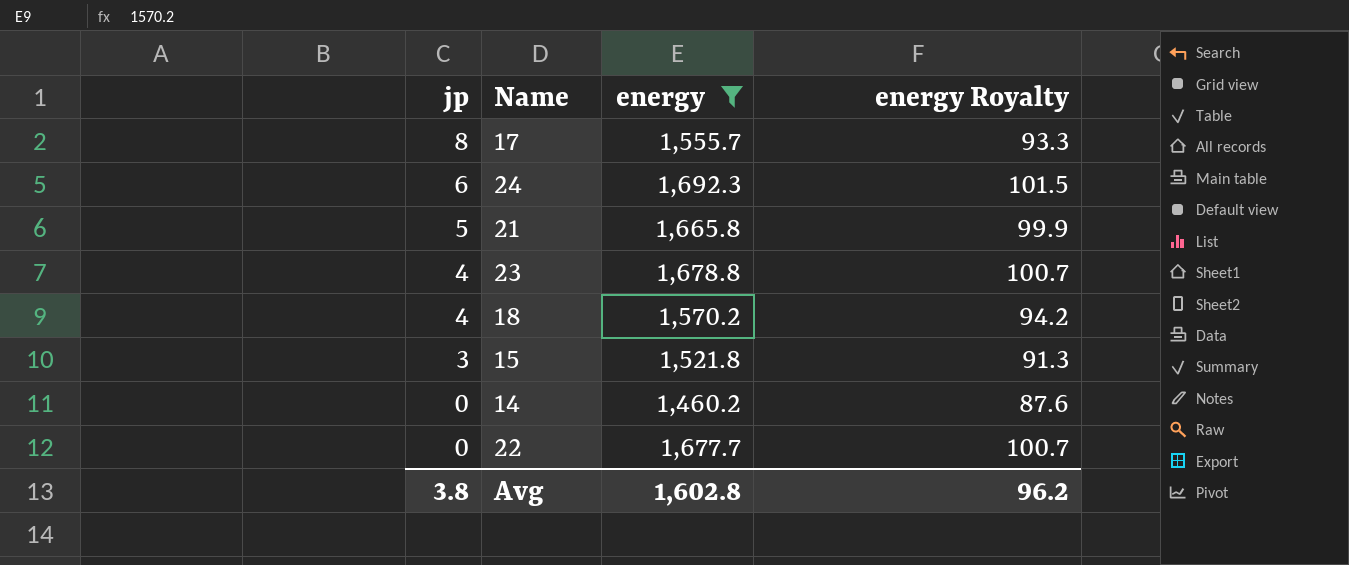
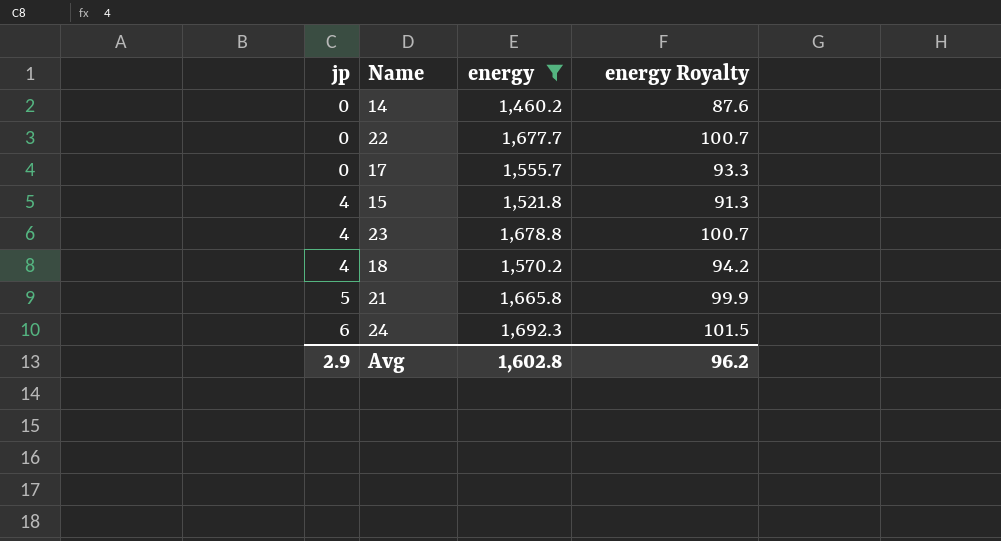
row order: jp descending -> jp ascending
17 | jp: 8 -> 0
15 | jp: 3 -> 4
Avg | jp: 3.8 -> 2.9

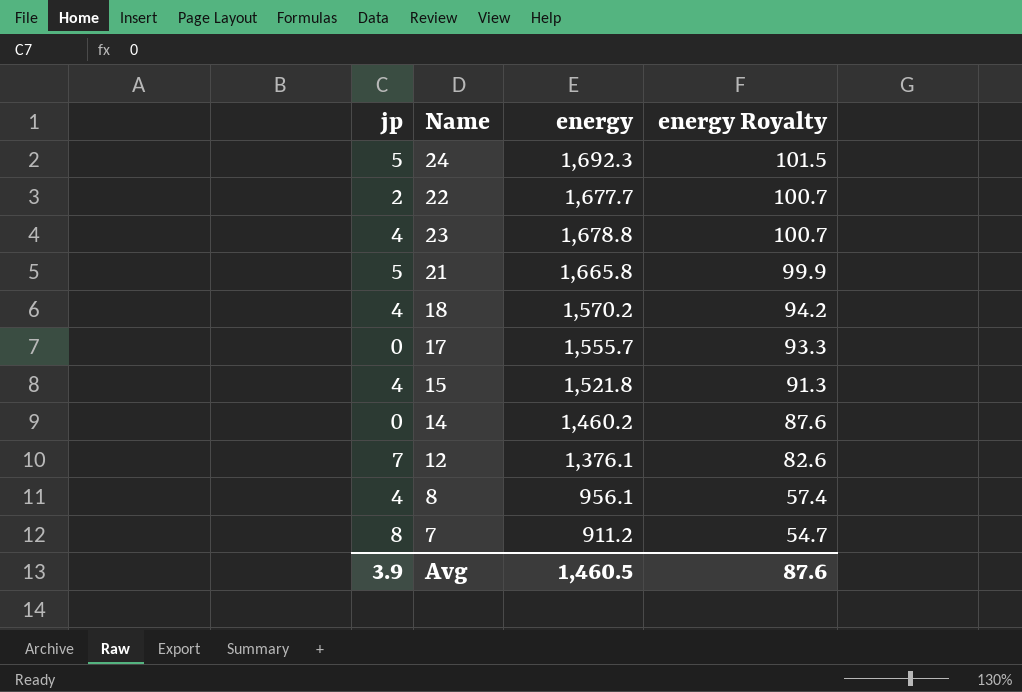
filter: energy >= 1,460.2 -> none
row order: jp ascending -> energy Royalty descending
24 | jp: 6 -> 5
22 | jp: 0 -> 2
Avg | jp: 2.9 -> 3.9
Avg | energy: 1,602.8 -> 1,460.5
Avg | energy Royalty: 96.2 -> 87.6

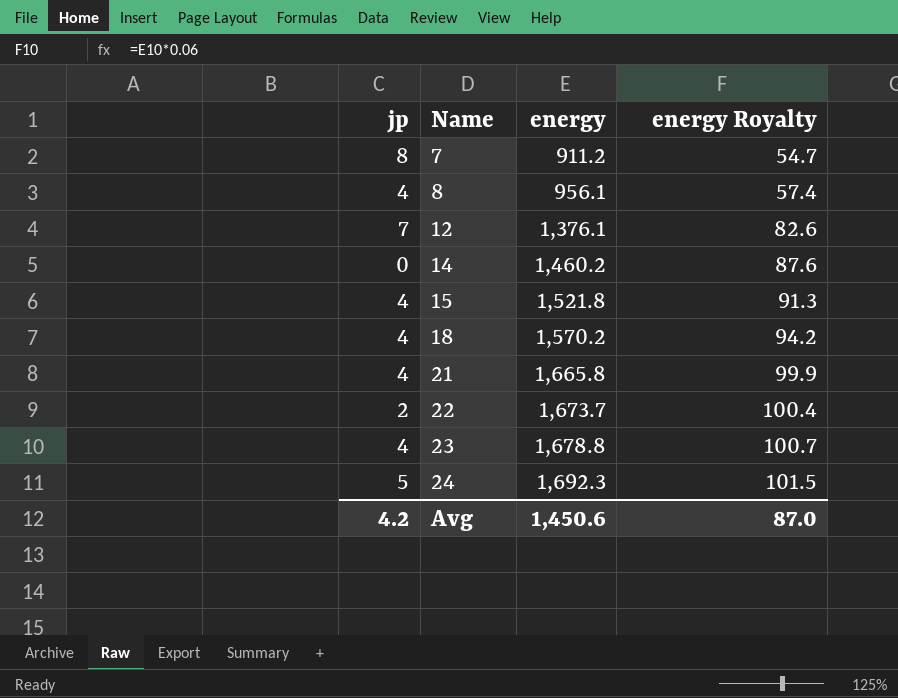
row order: energy Royalty descending -> Name ascending
row 17: 0 | 1,555.7 | 93.3 -> none
21 | jp: 5 -> 4
22 | energy: 1,677.7 -> 1,673.7
22 | energy Royalty: 100.7 -> 100.4
Avg | jp: 3.9 -> 4.2
Avg | energy: 1,460.5 -> 1,450.6
Avg | energy Royalty: 87.6 -> 87.0

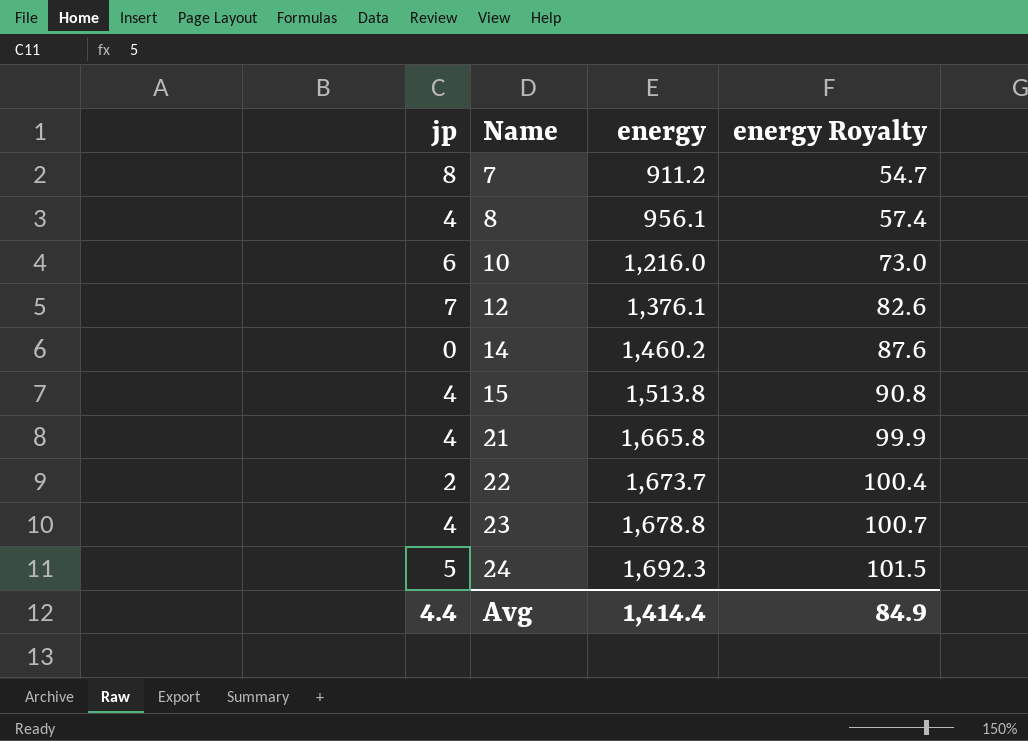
row 18: 4 | 1,570.2 | 94.2 -> none
row 10: none -> 6 | 1,216.0 | 73.0
15 | energy: 1,521.8 -> 1,513.8
15 | energy Royalty: 91.3 -> 90.8
Avg | jp: 4.2 -> 4.4
Avg | energy: 1,450.6 -> 1,414.4
Avg | energy Royalty: 87.0 -> 84.9

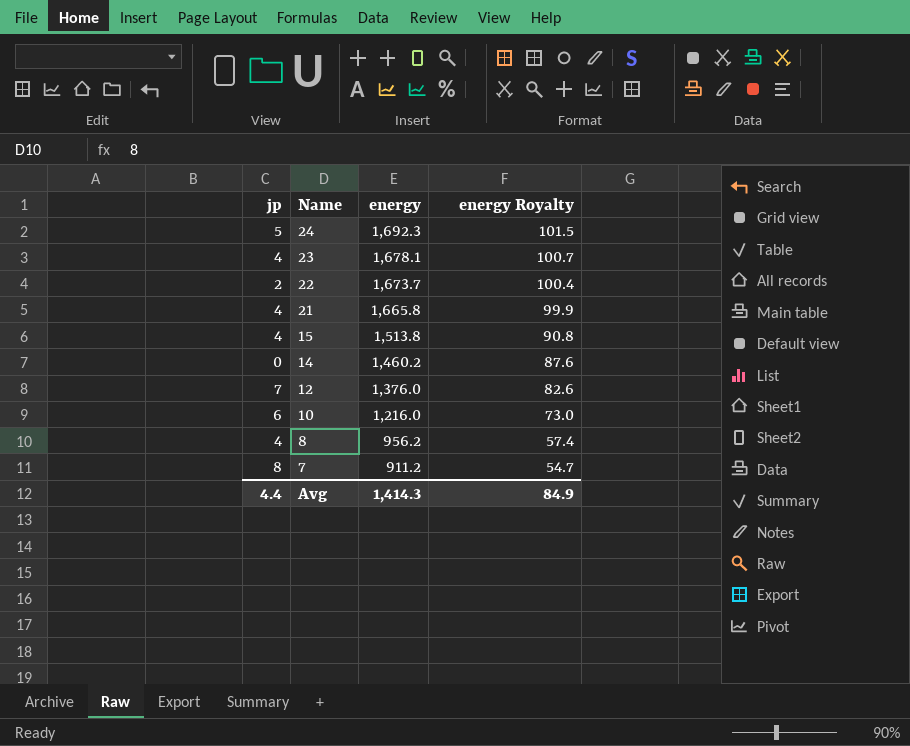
row order: Name ascending -> Name descending
23 | energy: 1,678.8 -> 1,678.1
12 | energy: 1,376.1 -> 1,376.0
8 | energy: 956.1 -> 956.2
Avg | energy: 1,414.4 -> 1,414.3

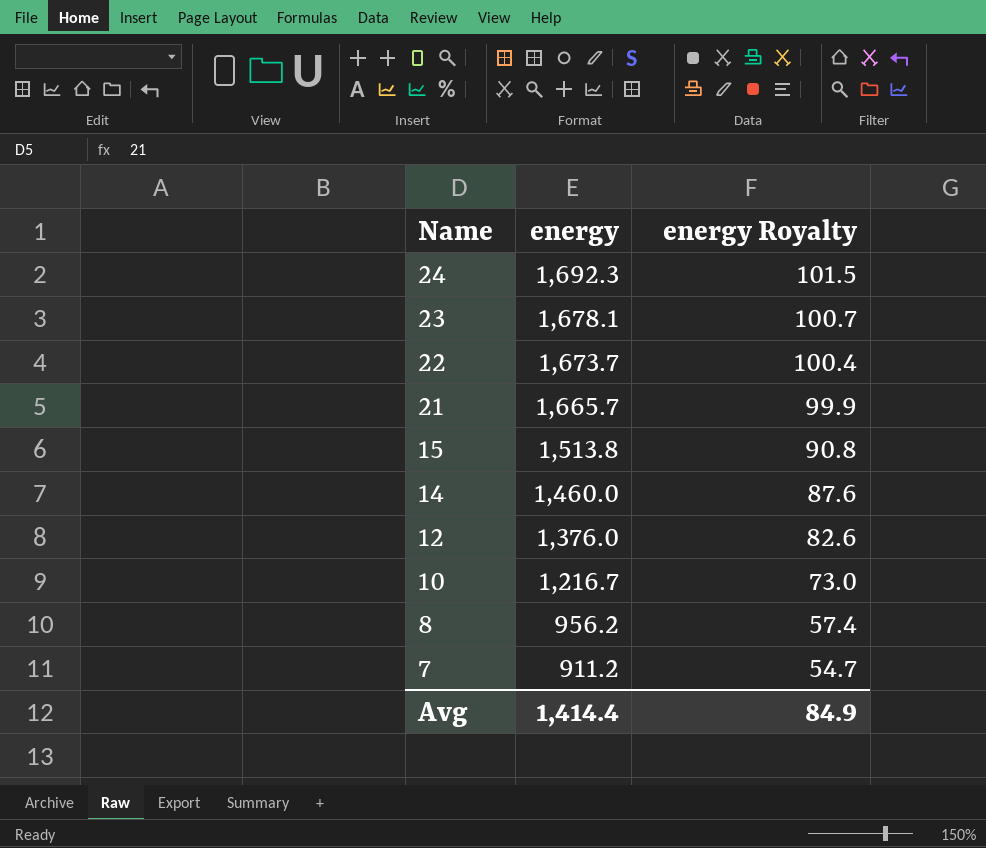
column jp | position: 1 -> none
21 | energy: 1,665.8 -> 1,665.7
14 | energy: 1,460.2 -> 1,460.0
10 | energy: 1,216.0 -> 1,216.7
Avg | energy: 1,414.3 -> 1,414.4

